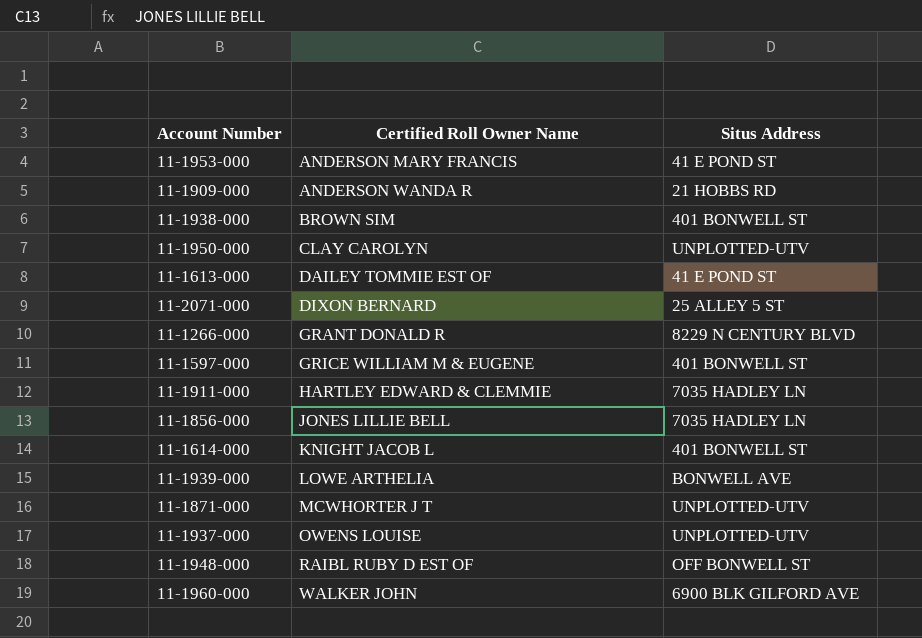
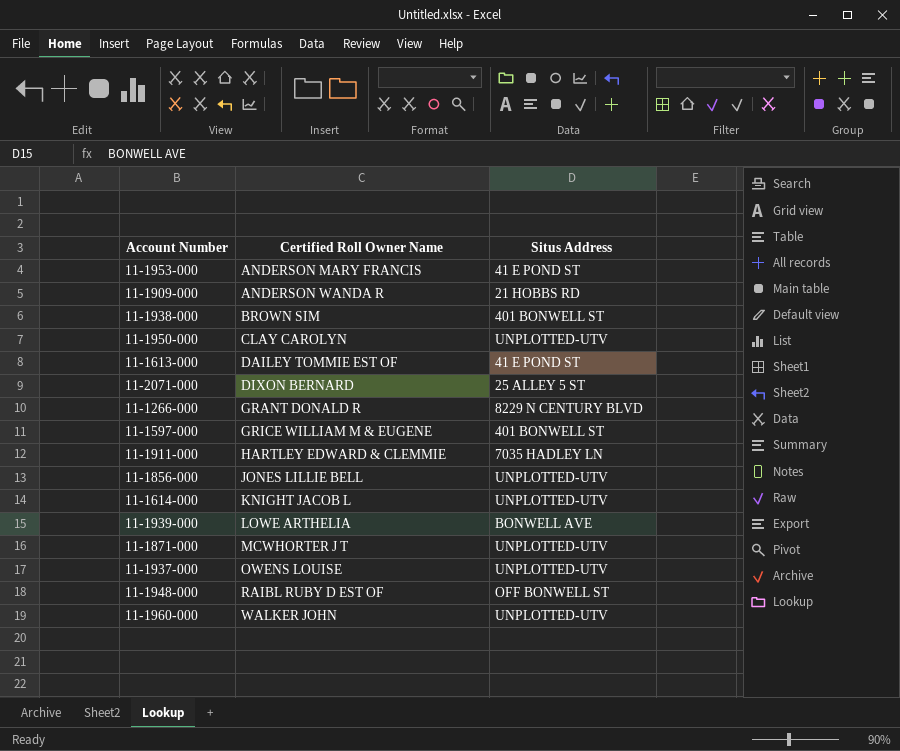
11-1856-000 | Situs Address: 7035 HADLEY LN -> UNPLOTTED-UTV
11-1614-000 | Situs Address: 401 BONWELL ST -> UNPLOTTED-UTV
11-1960-000 | Situs Address: 6900 BLK GILFORD AVE -> UNPLOTTED-UTV

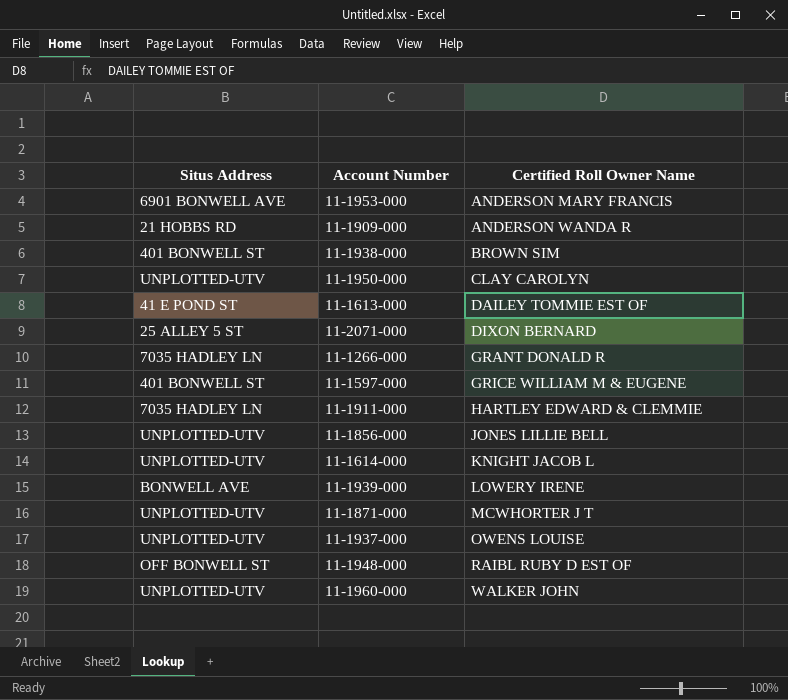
column Situs Address | position: 3 -> 1
11-1953-000 | Situs Address: 41 E POND ST -> 6901 BONWELL AVE
11-1266-000 | Situs Address: 8229 N CENTURY BLVD -> 7035 HADLEY LN
11-1939-000 | Certified Roll Owner Name: LOWE ARTHELIA -> LOWERY IRENE

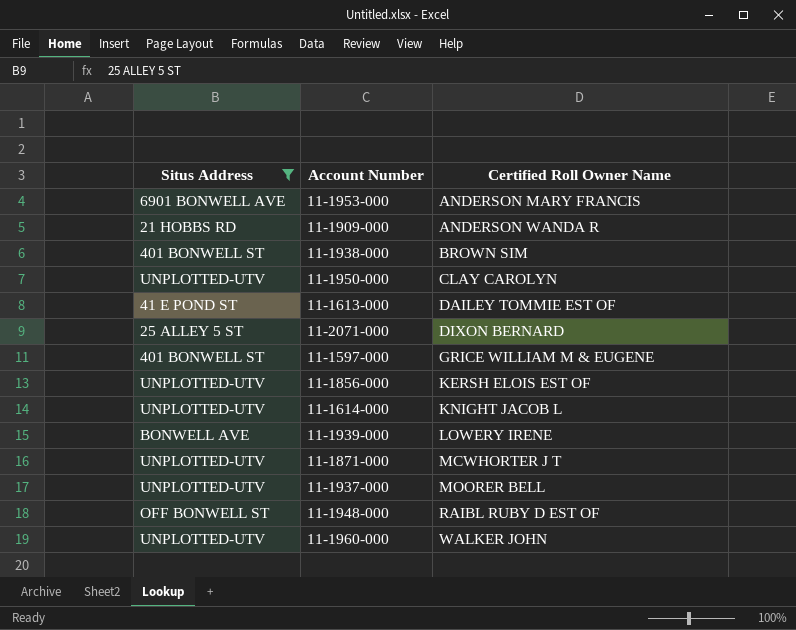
filter: none -> Situs Address != 7035 HADLEY LN
11-1856-000 | Certified Roll Owner Name: JONES LILLIE BELL -> KERSH ELOIS EST OF
11-1937-000 | Certified Roll Owner Name: OWENS LOUISE -> MOORER BELL

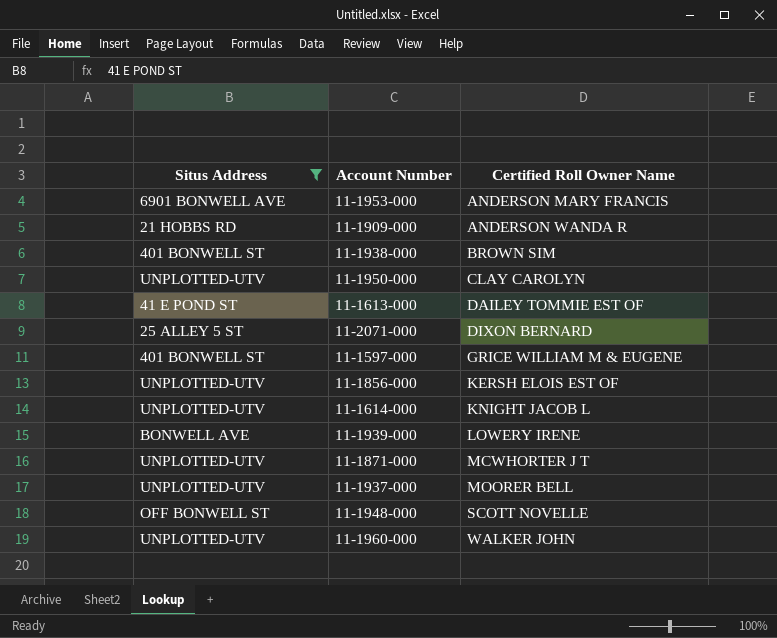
11-1948-000 | Certified Roll Owner Name: RAIBL RUBY D EST OF -> SCOTT NOVELLE

